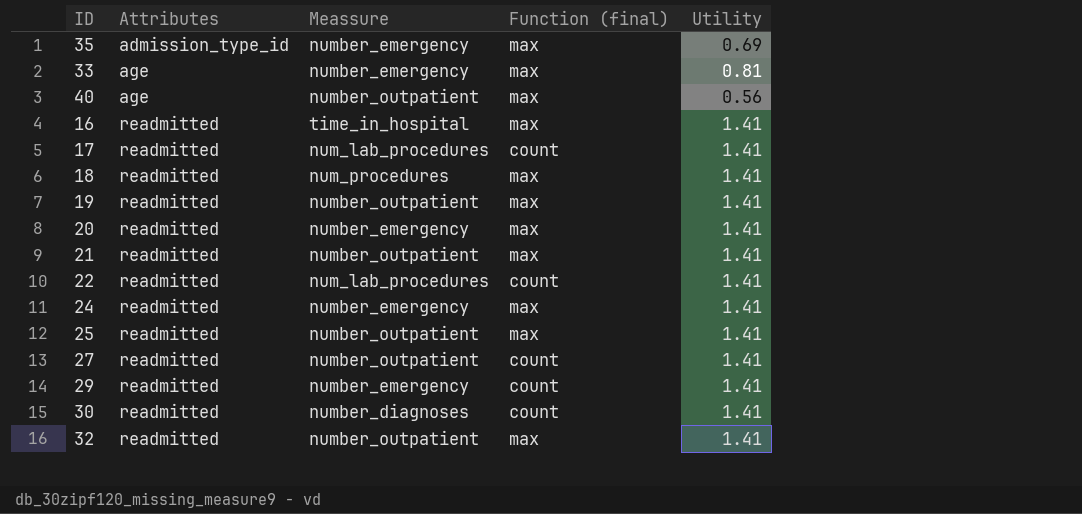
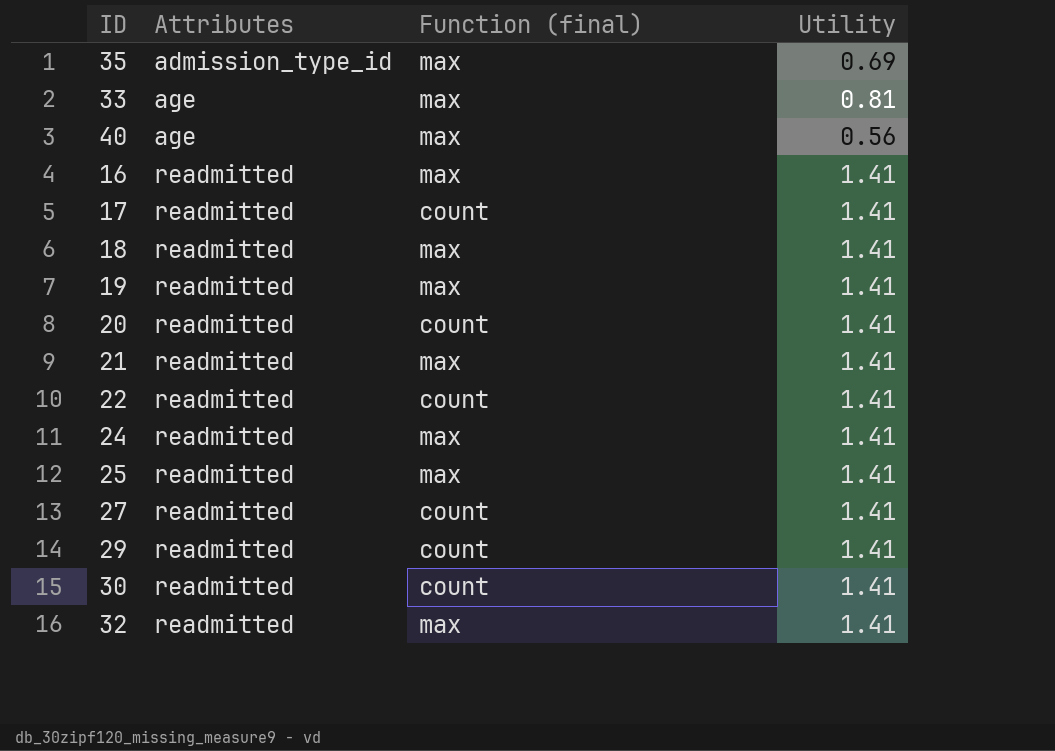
column Meassure | position: 3 -> none
20 | Function (final): max -> count

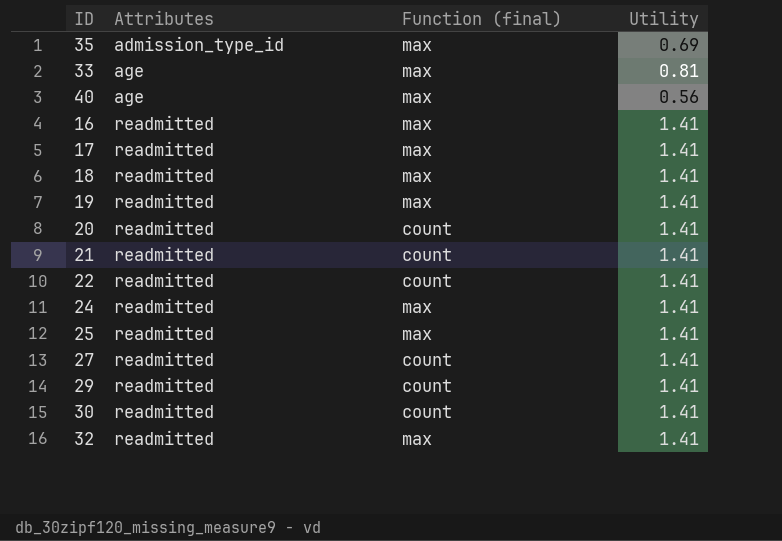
17 | Function (final): count -> max
21 | Function (final): max -> count

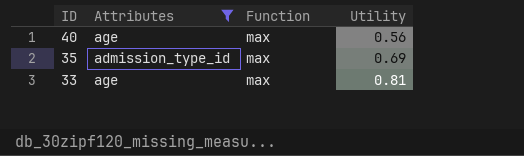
filter: none -> Attributes != readmitted
row order: Attributes ascending -> ID descending
column name: Function (final) -> Function

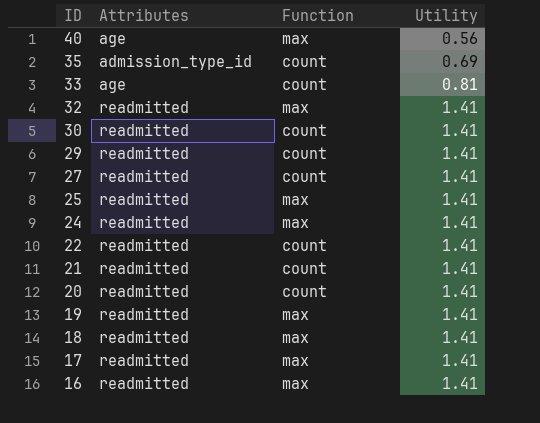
filter: Attributes != readmitted -> none
35 | Function: max -> count
33 | Function: max -> count

